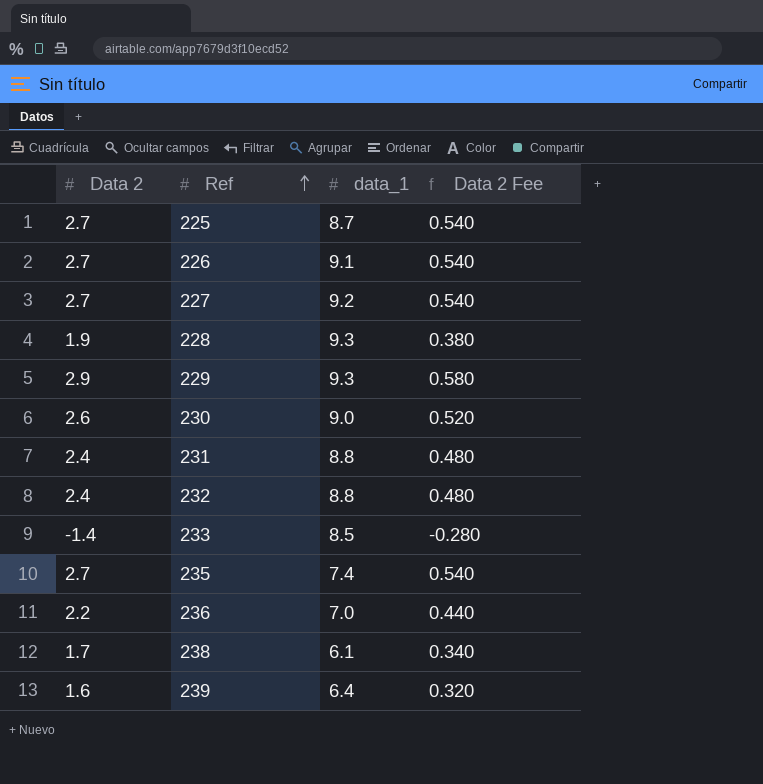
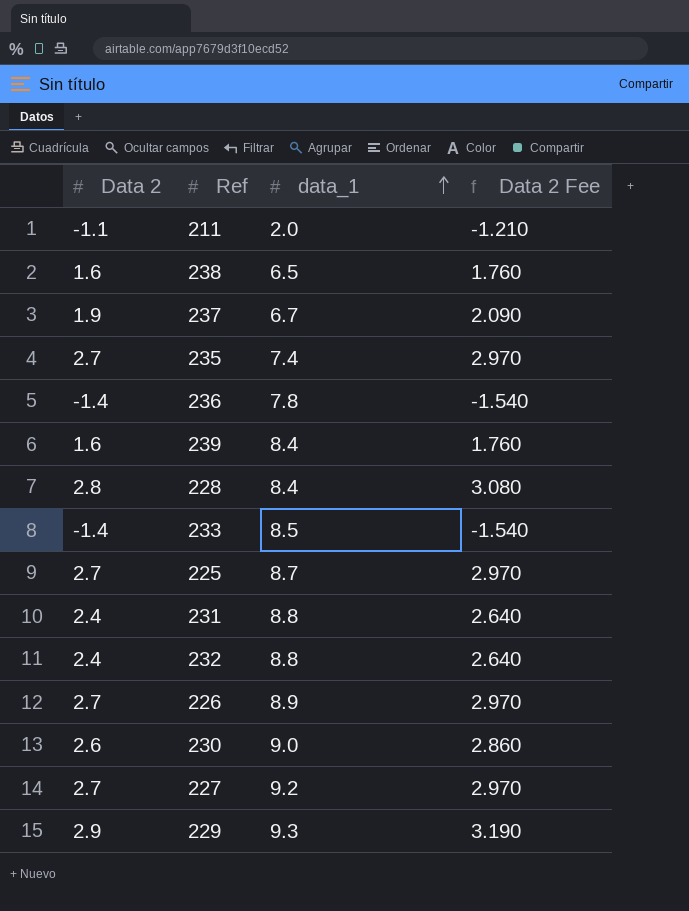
row order: Ref ascending -> data_1 ascending
column Data 2 Fee | formula: [Data 2] * 0.2 -> [Data 2] * 1.1
row 211: none -> -1.1 | 2.0 | -1.210
238 | Data 2: 1.7 -> 1.6
238 | data_1: 6.1 -> 6.5
row 237: none -> 1.9 | 6.7 | 2.090
236 | Data 2: 2.2 -> -1.4
236 | data_1: 7.0 -> 7.8
239 | data_1: 6.4 -> 8.4
228 | Data 2: 1.9 -> 2.8
228 | data_1: 9.3 -> 8.4
226 | data_1: 9.1 -> 8.9

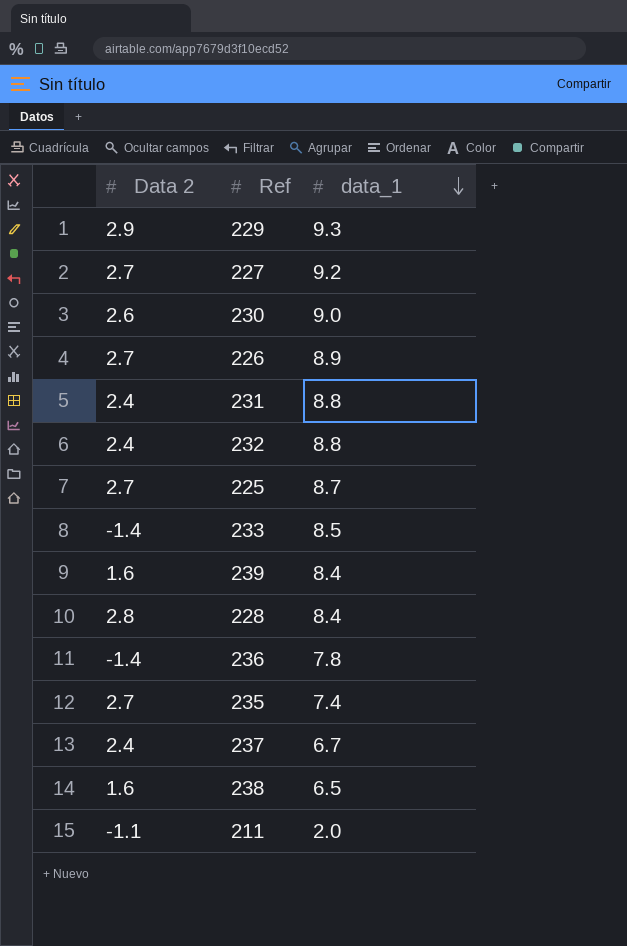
row order: data_1 ascending -> data_1 descending
column Data 2 Fee | formula: [Data 2] * 1.1 -> none
237 | Data 2: 1.9 -> 2.4

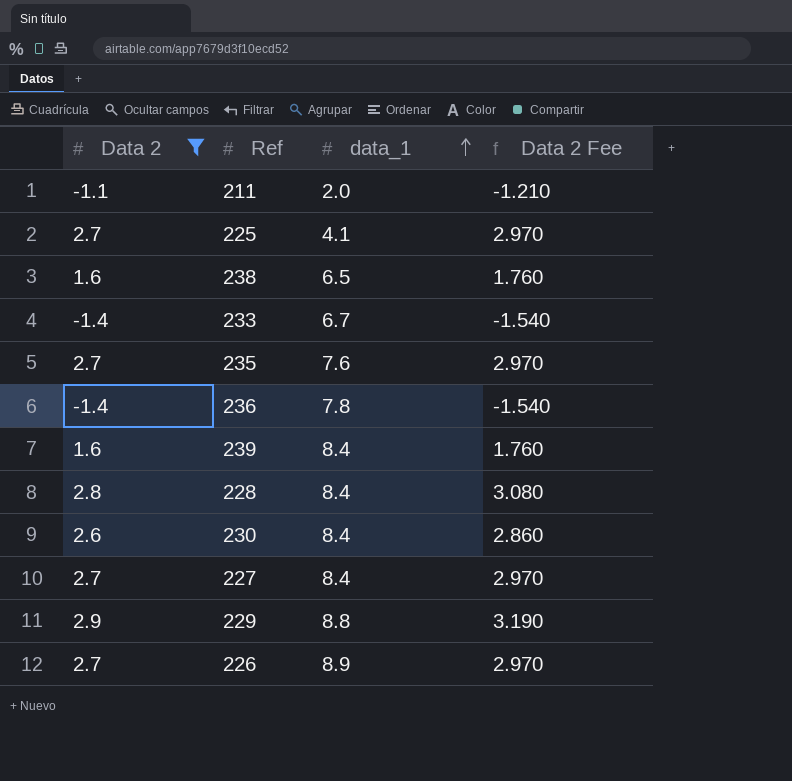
filter: none -> Data 2 != 2.4
row order: data_1 descending -> data_1 ascending
column Data 2 Fee | formula: none -> [Data 2] * 1.1
225 | data_1: 8.7 -> 4.1
233 | data_1: 8.5 -> 6.7
235 | data_1: 7.4 -> 7.6
230 | data_1: 9.0 -> 8.4
227 | data_1: 9.2 -> 8.4
229 | data_1: 9.3 -> 8.8

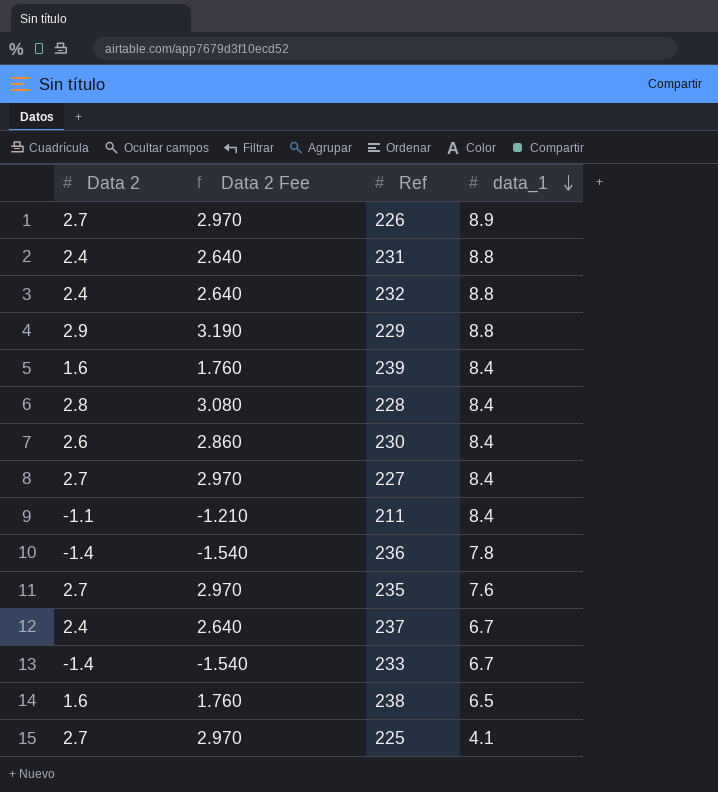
filter: Data 2 != 2.4 -> none
row order: data_1 ascending -> data_1 descending
column Data 2 Fee | position: 4 -> 2
211 | data_1: 2.0 -> 8.4

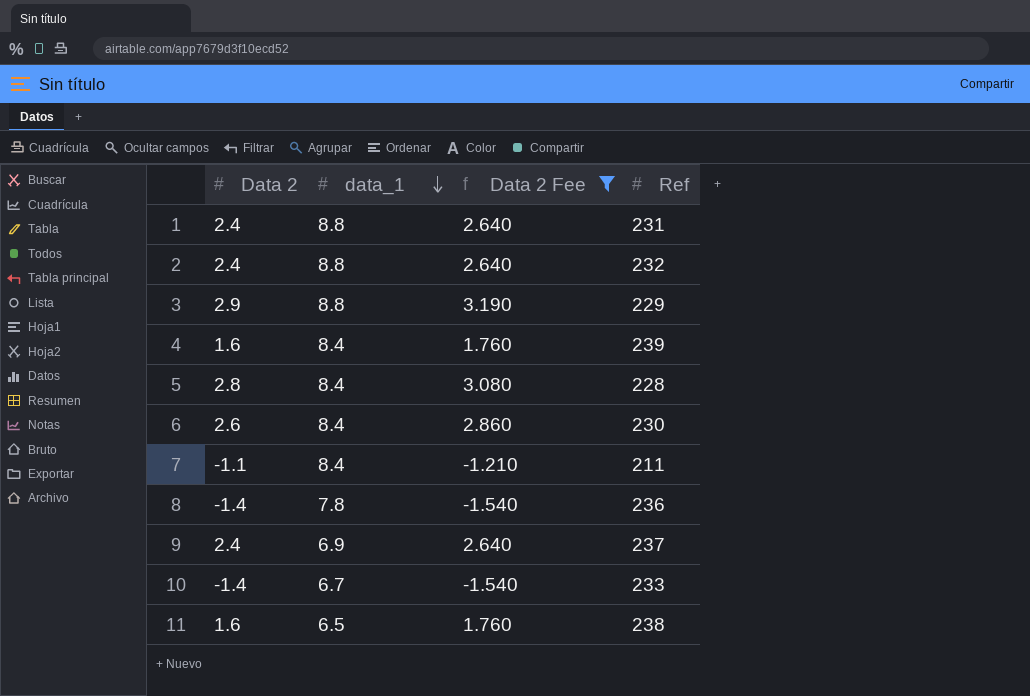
filter: none -> Data 2 Fee != 2.970
column data_1 | position: 4 -> 2
237 | data_1: 6.7 -> 6.9

